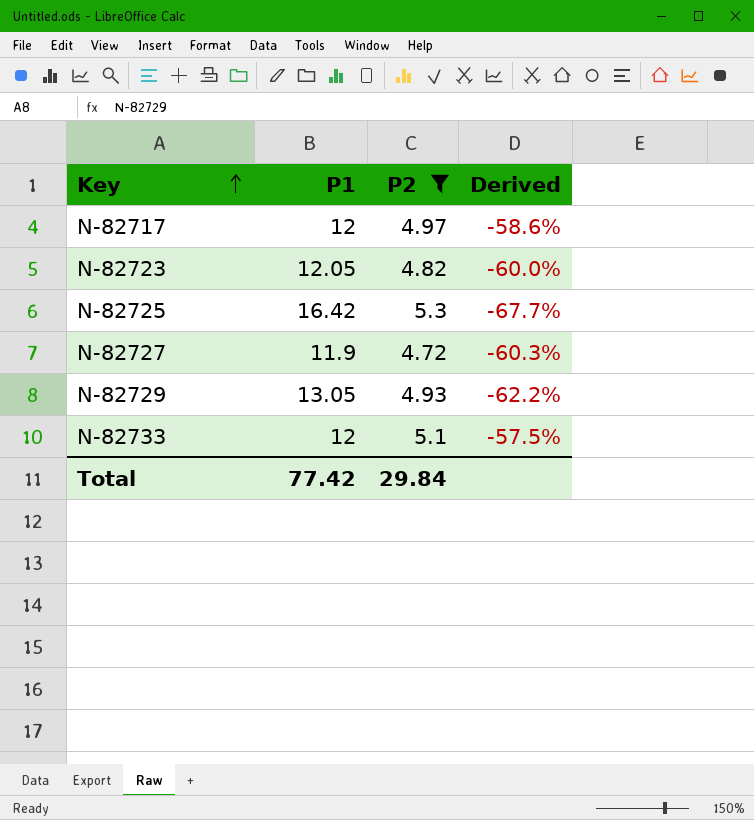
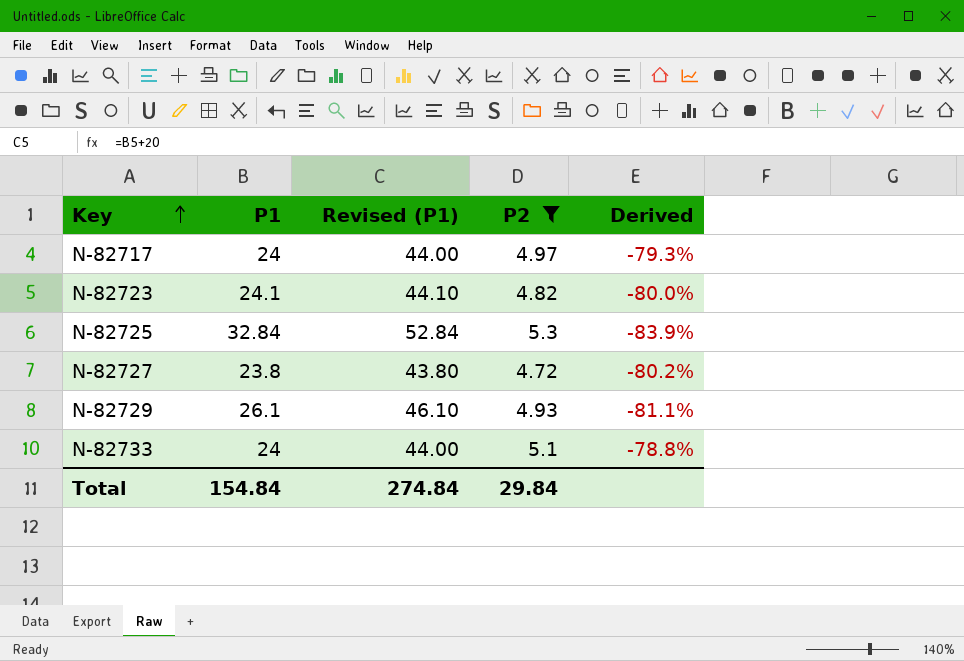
column Revised (P1) | formula: none -> [P1] + 20
N-82717 | P1: 12 -> 24
N-82717 | Derived: -58.6% -> -79.3%
N-82723 | P1: 12.05 -> 24.1
N-82723 | Derived: -60.0% -> -80.0%
N-82725 | P1: 16.42 -> 32.84
N-82725 | Derived: -67.7% -> -83.9%
N-82727 | P1: 11.9 -> 23.8
N-82727 | Derived: -60.3% -> -80.2%
N-82729 | P1: 13.05 -> 26.1
N-82729 | Derived: -62.2% -> -81.1%
N-82733 | P1: 12 -> 24
N-82733 | Derived: -57.5% -> -78.8%
Total | P1: 77.42 -> 154.84

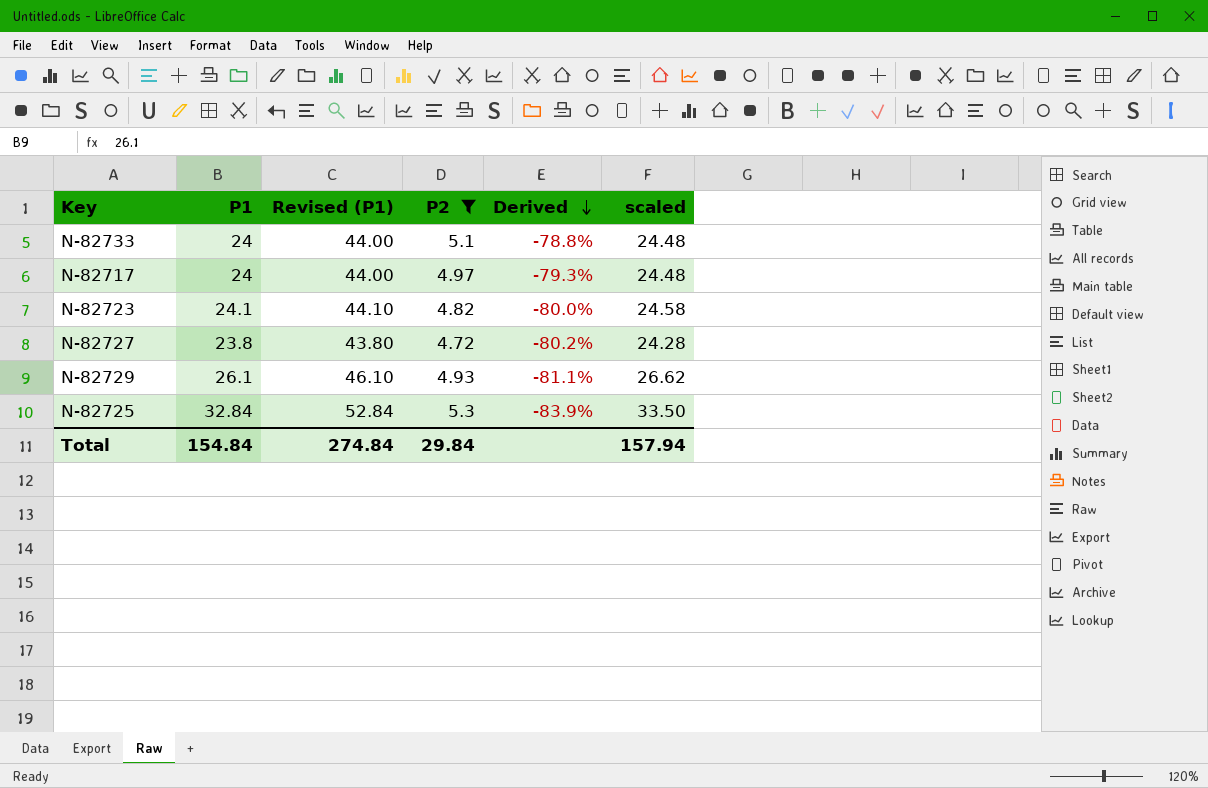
row order: Key ascending -> Derived descending
column scaled | formula: none -> [P1] * 1.02

